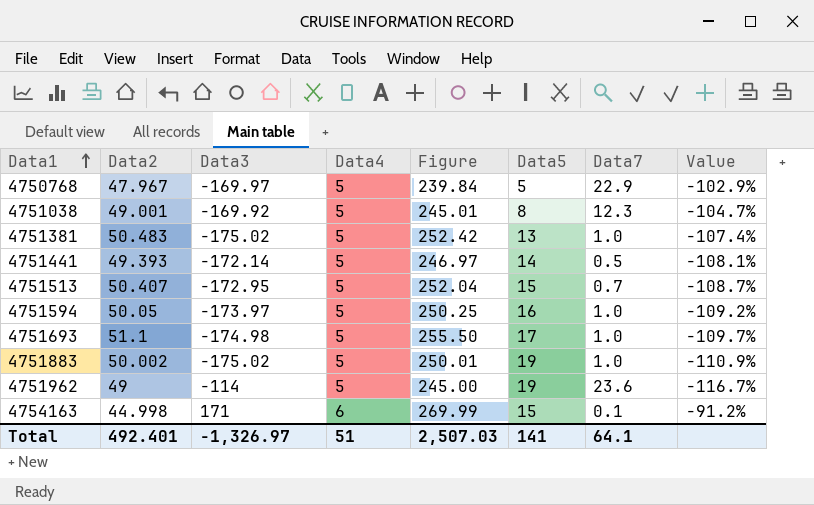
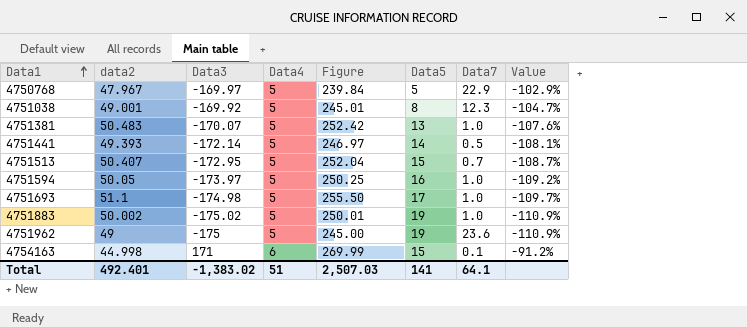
column name: Data2 -> data2
4751381 | Data3: -175.02 -> -170.07
4751381 | Value: -107.4% -> -107.6%
4751962 | Data3: -114 -> -175
4751962 | Value: -116.7% -> -110.9%
Total | Data3: -1,326.97 -> -1,383.02

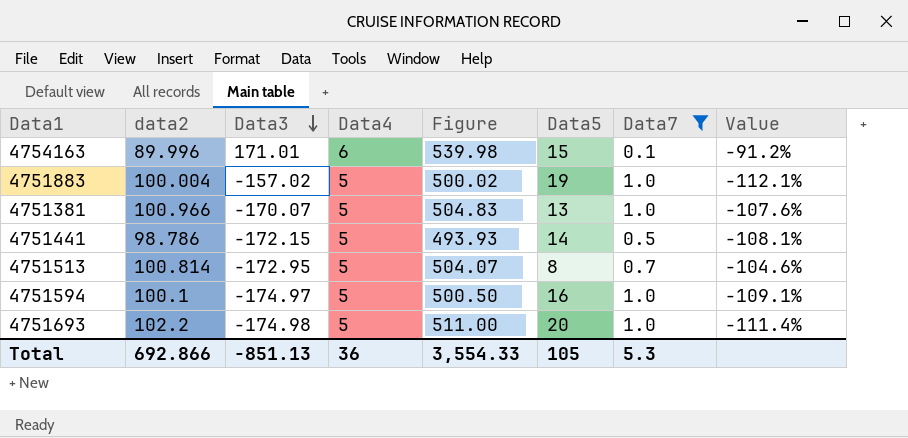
filter: none -> Data7 <= 1.0
row order: Data1 ascending -> Data3 descending
4754163 | data2: 44.998 -> 89.996
4754163 | Data3: 171 -> 171.01
4754163 | Figure: 269.99 -> 539.98
4751883 | data2: 50.002 -> 100.004
4751883 | Data3: -175.02 -> -157.02
4751883 | Figure: 250.01 -> 500.02
4751883 | Value: -110.9% -> -112.1%
4751381 | data2: 50.483 -> 100.966
4751381 | Figure: 252.42 -> 504.83
4751441 | data2: 49.393 -> 98.786
4751441 | Data3: -172.14 -> -172.15
4751441 | Figure: 246.97 -> 493.93
4751513 | data2: 50.407 -> 100.814
4751513 | Figure: 252.04 -> 504.07
4751513 | Data5: 15 -> 8
4751513 | Value: -108.7% -> -104.6%
4751594 | data2: 50.05 -> 100.1
4751594 | Data3: -173.97 -> -174.97
4751594 | Figure: 250.25 -> 500.50
4751594 | Value: -109.2% -> -109.1%
4751693 | data2: 51.1 -> 102.2
4751693 | Figure: 255.50 -> 511.00
4751693 | Data5: 17 -> 20
4751693 | Value: -109.7% -> -111.4%
Total | data2: 492.401 -> 692.866
Total | Data3: -1,383.02 -> -851.13
Total | Data4: 51 -> 36
Total | Figure: 2,507.03 -> 3,554.33
Total | Data5: 141 -> 105
Total | Data7: 64.1 -> 5.3

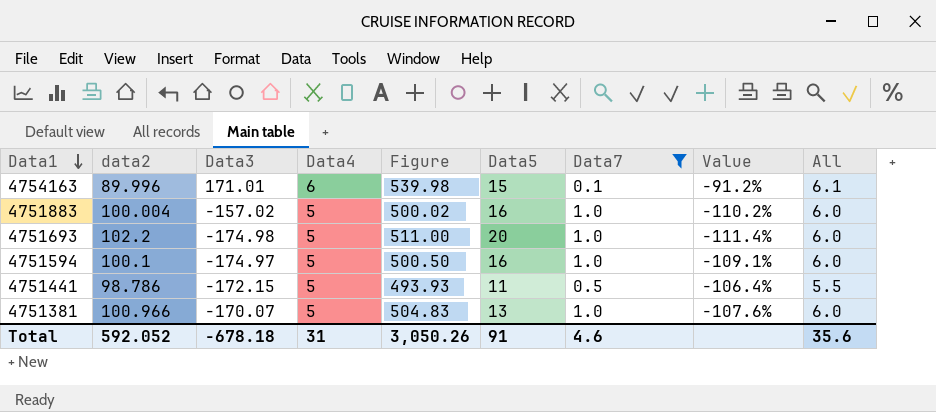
row order: Data3 descending -> Data1 descending
column All | formula: none -> [Data4] + [Data7]
row 4751513: 100.814 | -172.95 | 5 | 504.07 | 8 | 0.7 | -104.6% -> none
4751883 | Data5: 19 -> 16
4751883 | Value: -112.1% -> -110.2%
4751441 | Data5: 14 -> 11
4751441 | Value: -108.1% -> -106.4%
Total | data2: 692.866 -> 592.052
Total | Data3: -851.13 -> -678.18
Total | Data4: 36 -> 31
Total | Figure: 3,554.33 -> 3,050.26
Total | Data5: 105 -> 91
Total | Data7: 5.3 -> 4.6

